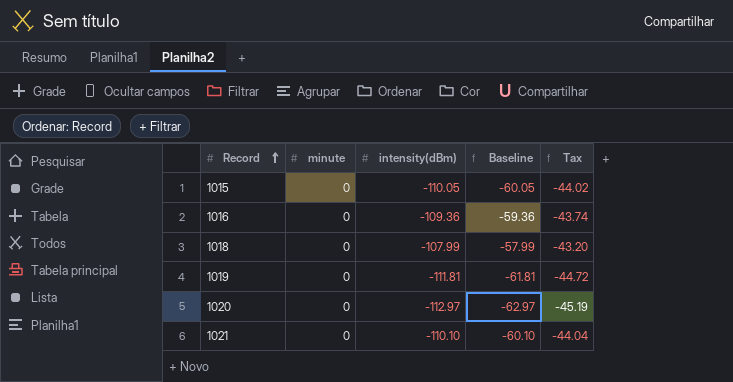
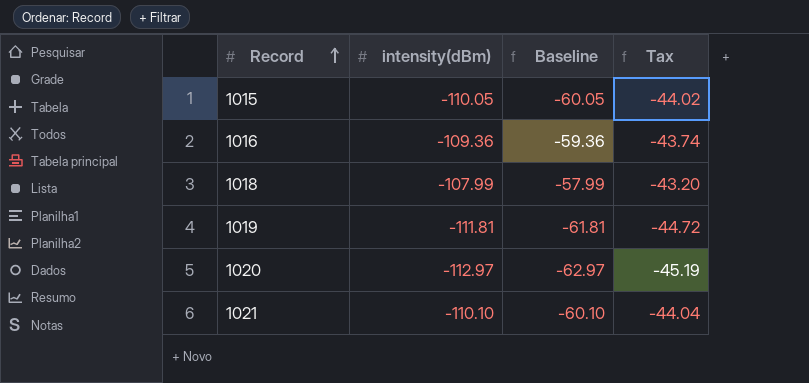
column minute | position: 2 -> none

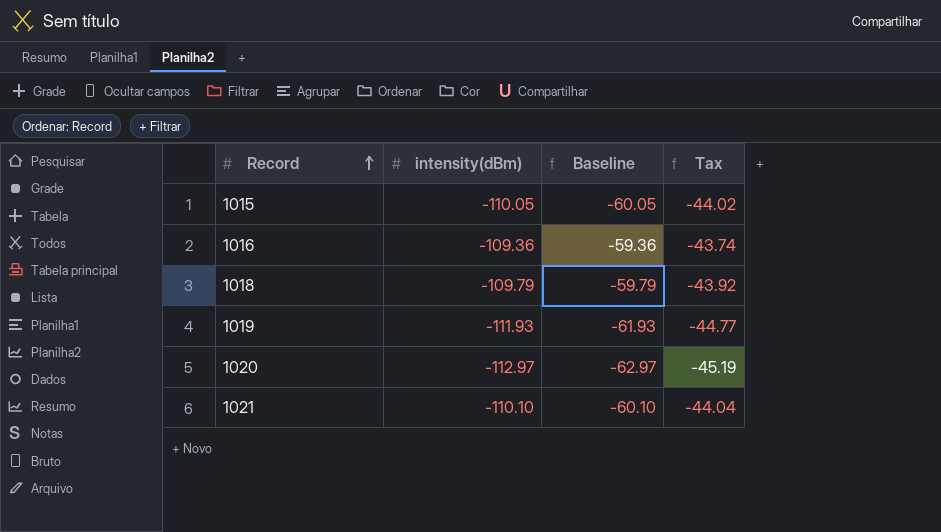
1018 | intensity(dBm): -107.99 -> -109.79
1018 | Baseline: -57.99 -> -59.79
1018 | Tax: -43.20 -> -43.92
1019 | intensity(dBm): -111.81 -> -111.93
1019 | Baseline: -61.81 -> -61.93
1019 | Tax: -44.72 -> -44.77

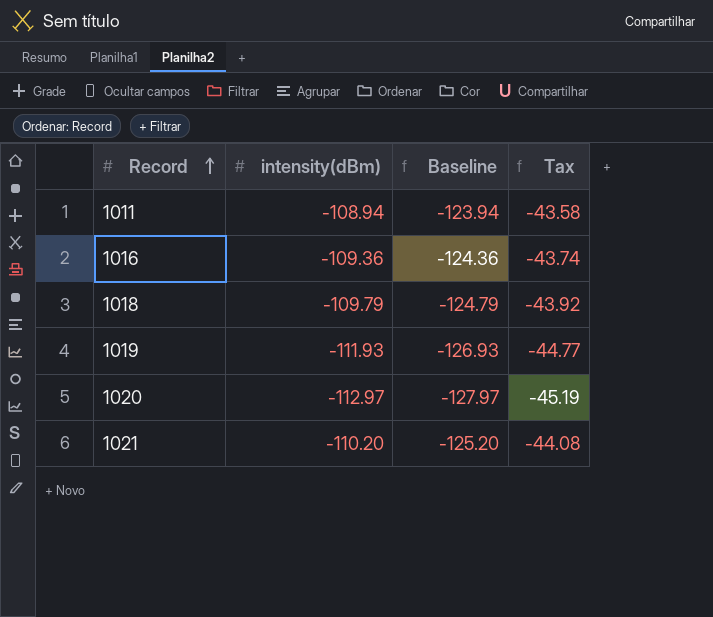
column Baseline | formula: [intensity(dBm)] + 50 -> [intensity(dBm)] - 15
row 1015: -110.05 | -60.05 | -44.02 -> none
row 1011: none -> -108.94 | -123.94 | -43.58
1021 | intensity(dBm): -110.10 -> -110.20
1021 | Tax: -44.04 -> -44.08

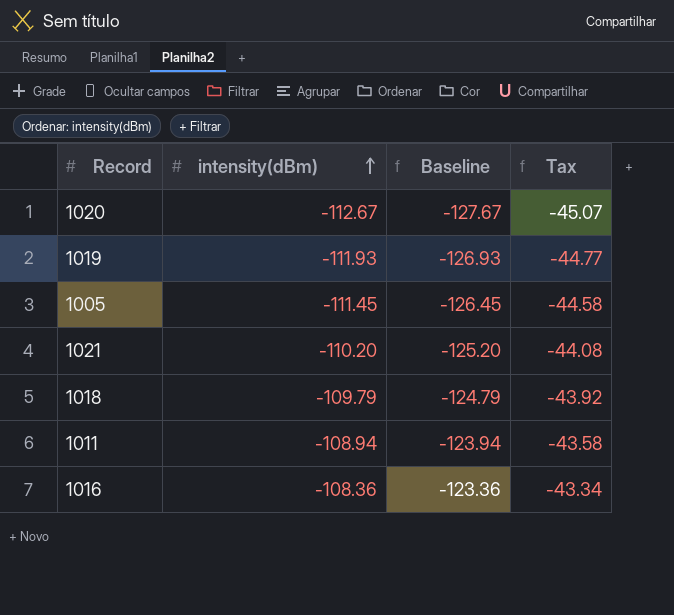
row order: Record ascending -> intensity(dBm) ascending
1020 | intensity(dBm): -112.97 -> -112.67
1020 | Baseline: -127.97 -> -127.67
1020 | Tax: -45.19 -> -45.07
row 1005: none -> -111.45 | -126.45 | -44.58
1016 | intensity(dBm): -109.36 -> -108.36
1016 | Baseline: -124.36 -> -123.36
1016 | Tax: -43.74 -> -43.34

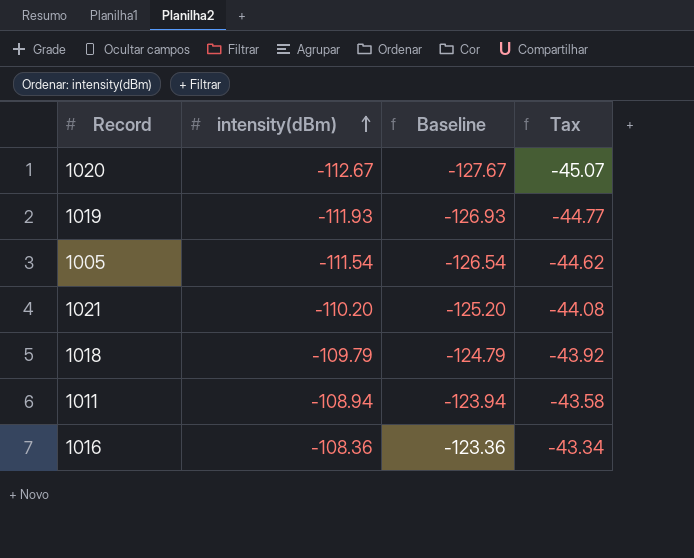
1005 | intensity(dBm): -111.45 -> -111.54
1005 | Baseline: -126.45 -> -126.54
1005 | Tax: -44.58 -> -44.62

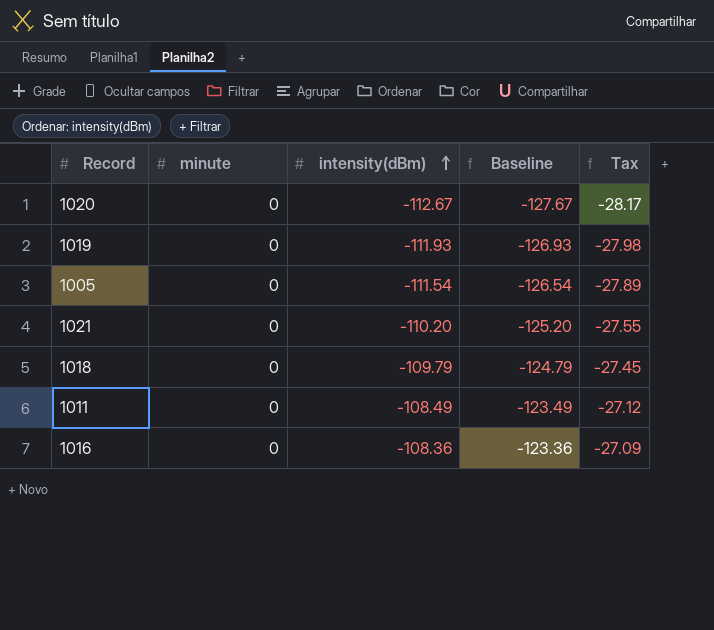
column minute | position: none -> 2
column Tax | formula: [intensity(dBm)] * 0.4 -> [intensity(dBm)] * 0.25
1011 | intensity(dBm): -108.94 -> -108.49
1011 | Baseline: -123.94 -> -123.49

